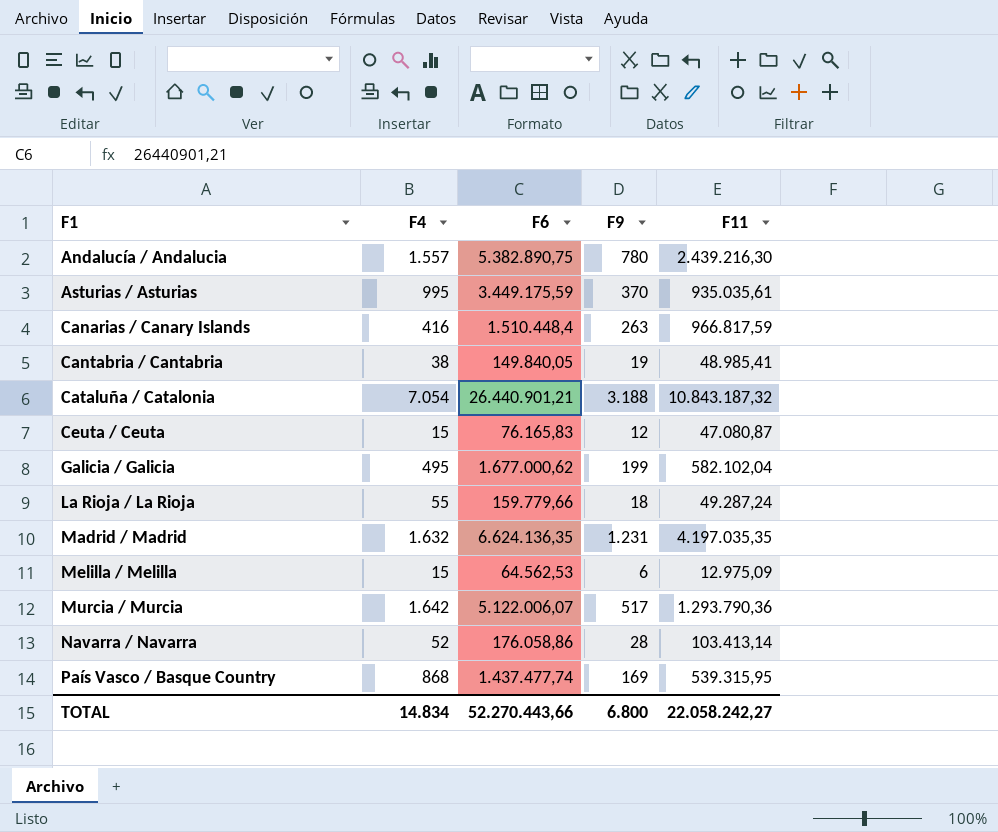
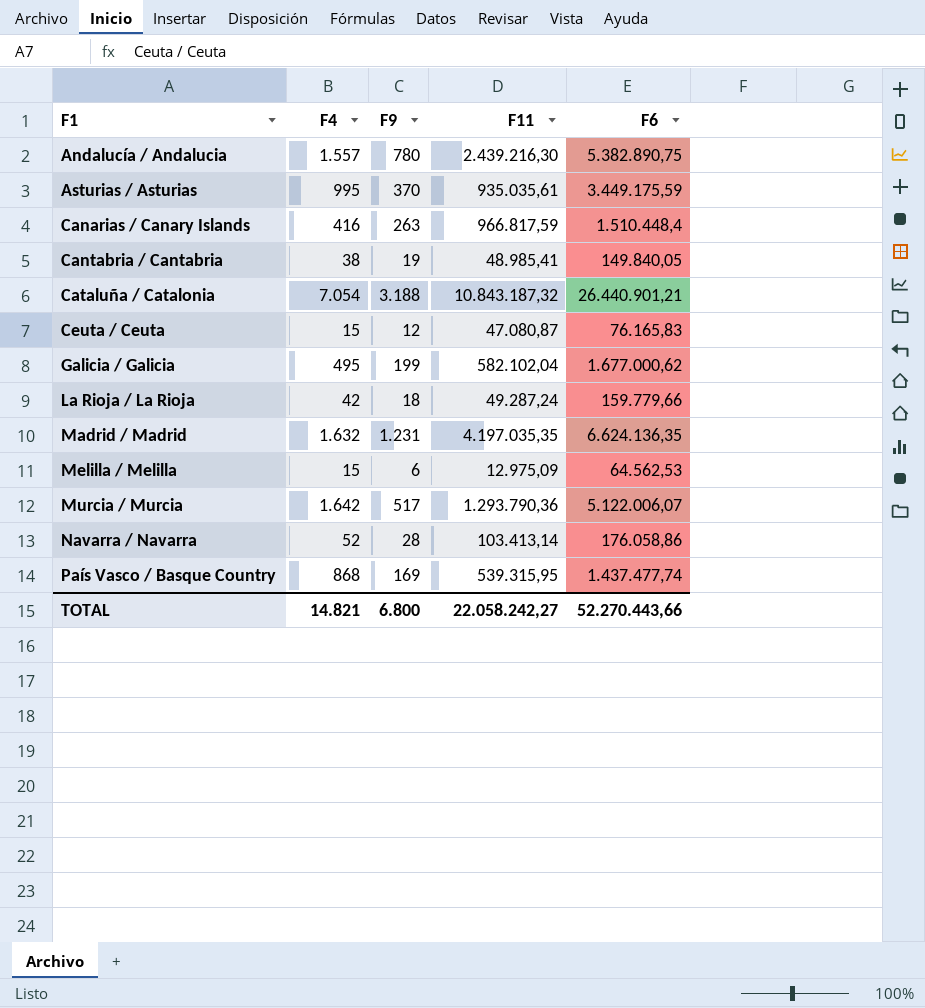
column F6 | position: 3 -> 5
La Rioja / La Rioja | F4: 55 -> 42
TOTAL | F4: 14.834 -> 14.821

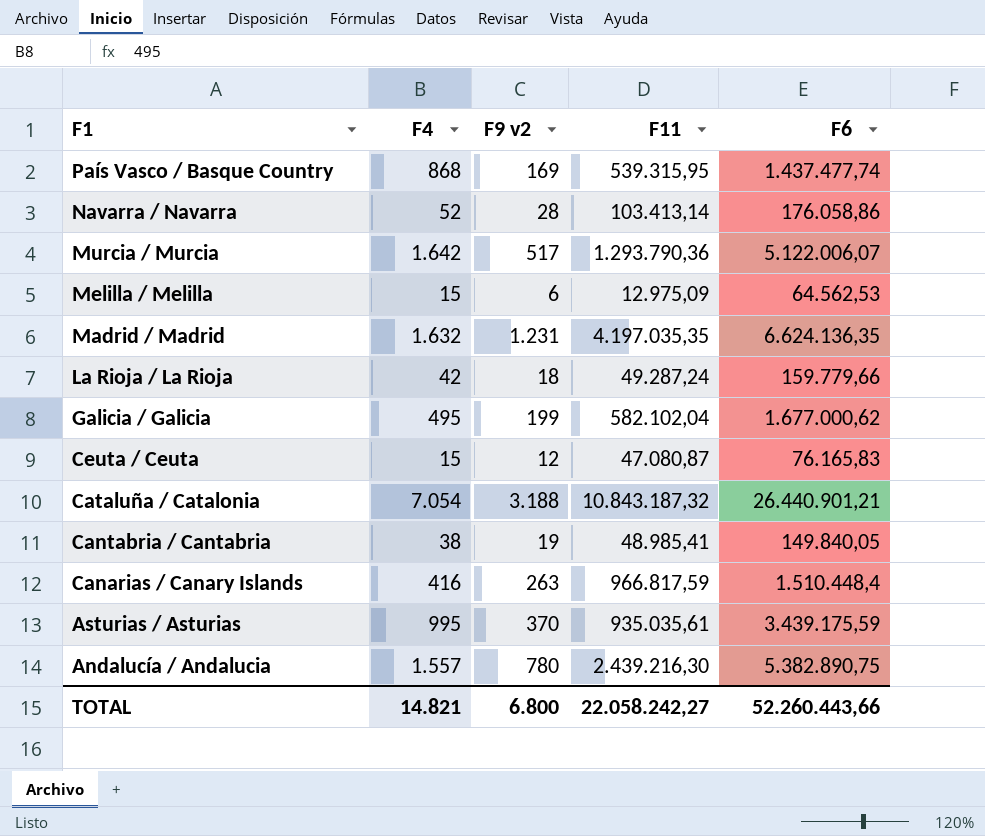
row order: F1 ascending -> F1 descending
column name: F9 -> F9 v2
Asturias / Asturias | F6: 3.449.175,59 -> 3.439.175,59
TOTAL | F6: 52.270.443,66 -> 52.260.443,66

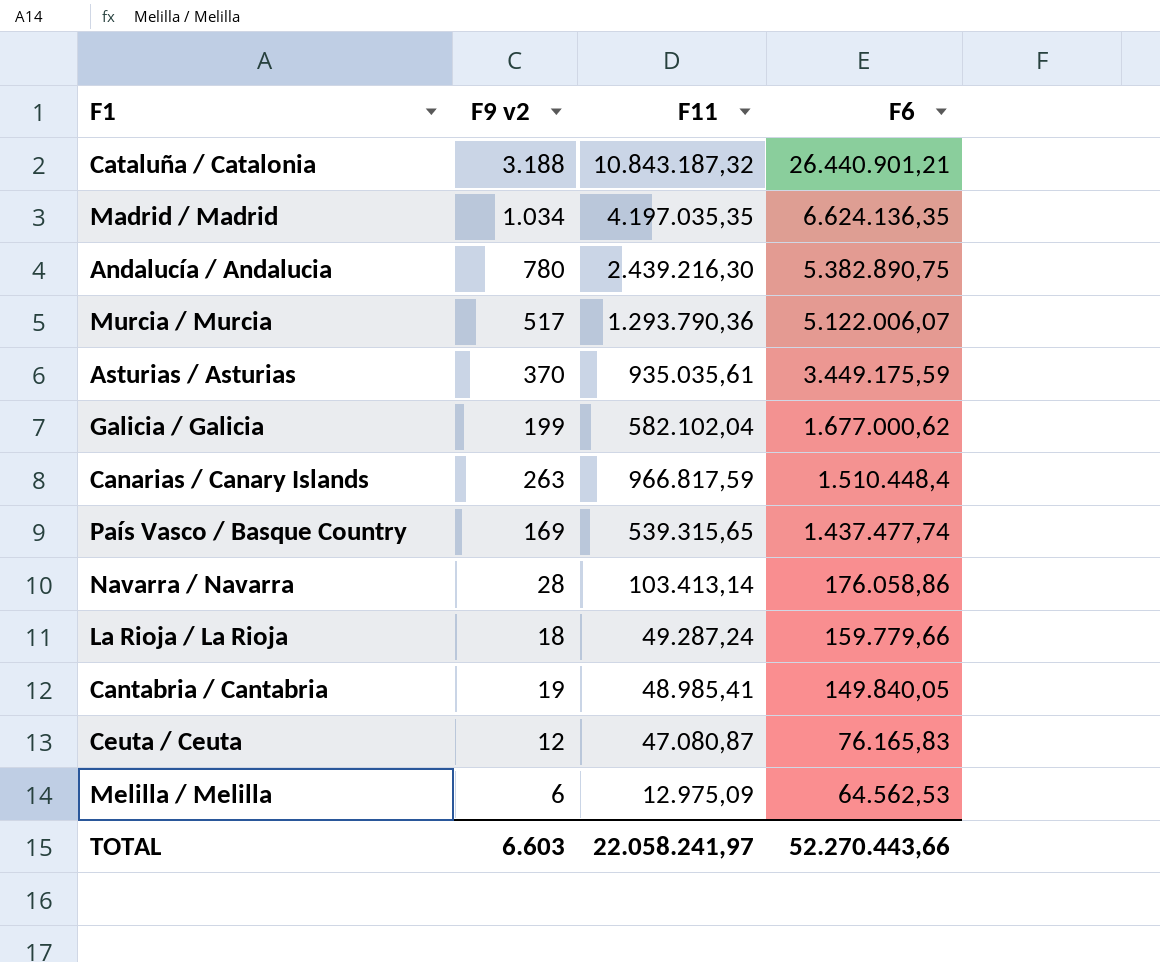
row order: F1 descending -> F6 descending
column F4 | position: 2 -> none
Madrid / Madrid | F9 v2: 1.231 -> 1.034
Asturias / Asturias | F6: 3.439.175,59 -> 3.449.175,59
País Vasco / Basque Country | F11: 539.315,95 -> 539.315,65
TOTAL | F9 v2: 6.800 -> 6.603
TOTAL | F11: 22.058.242,27 -> 22.058.241,97
TOTAL | F6: 52.260.443,66 -> 52.270.443,66

